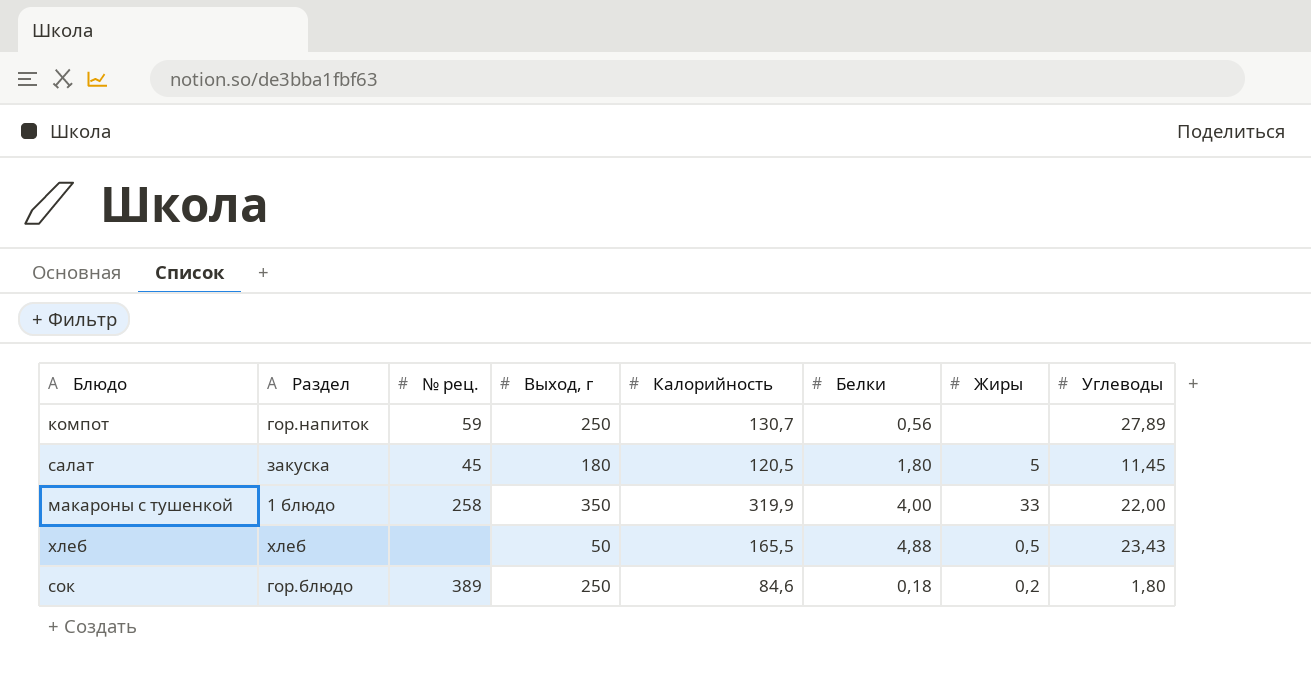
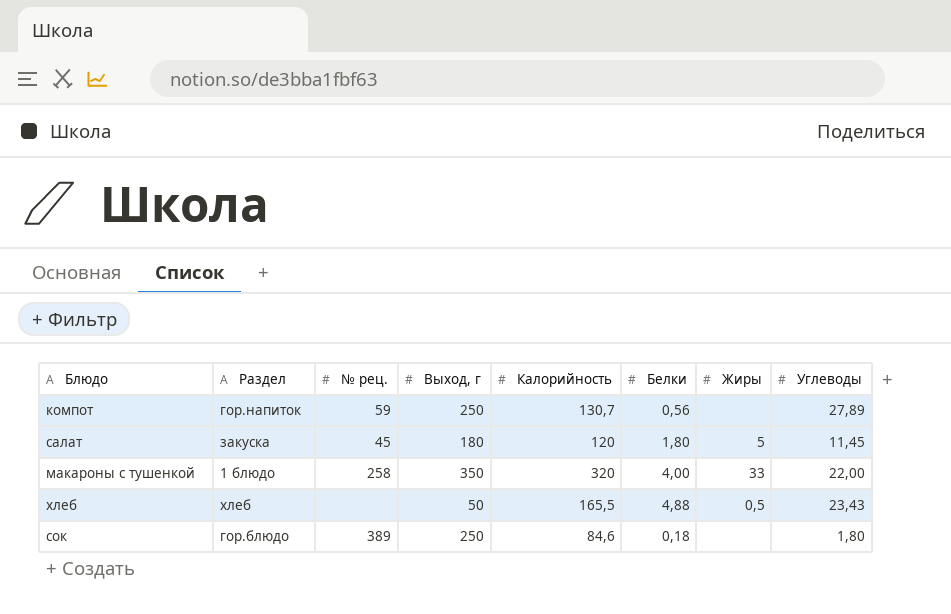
салат | Калорийность: 120,5 -> 120
макароны с тушенкой | Калорийность: 319,9 -> 320
сок | Жиры: 0,2 -> none

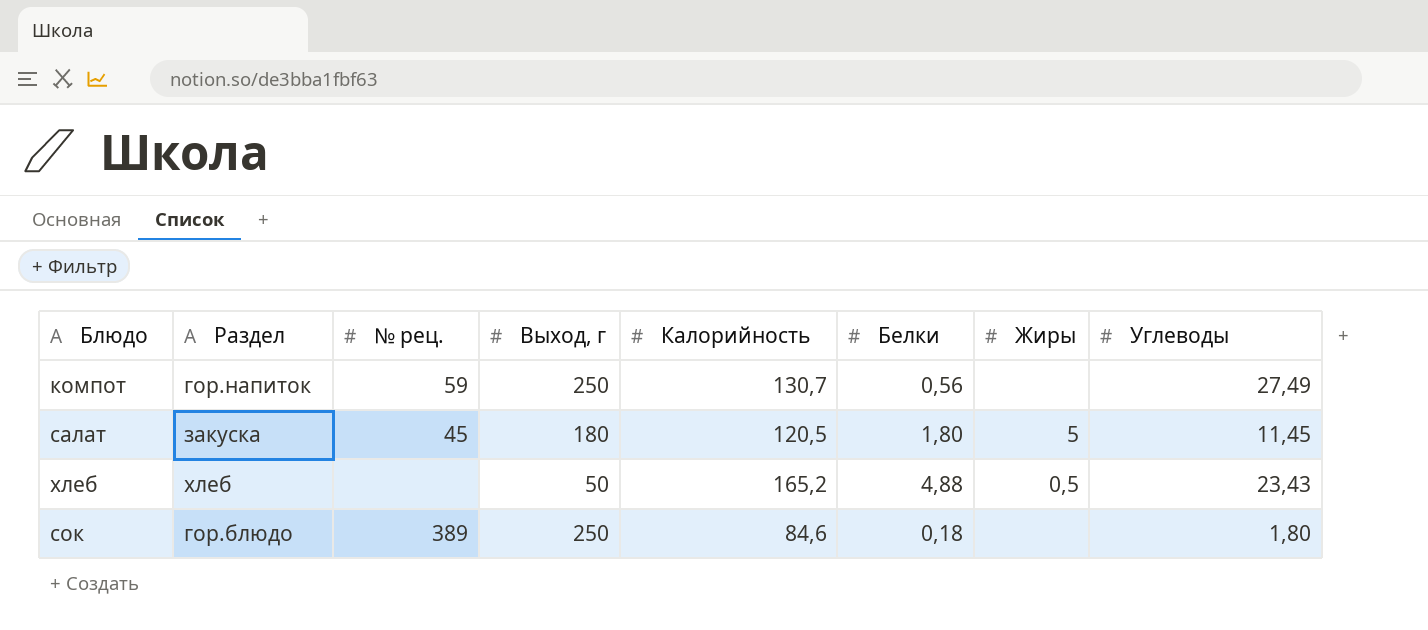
row макароны с тушенкой: 1 блюдо | 258 | 350 | 320 | 4,00 | 33 | 22,00 -> none
компот | Углеводы: 27,89 -> 27,49
салат | Калорийность: 120 -> 120,5
хлеб | Калорийность: 165,5 -> 165,2

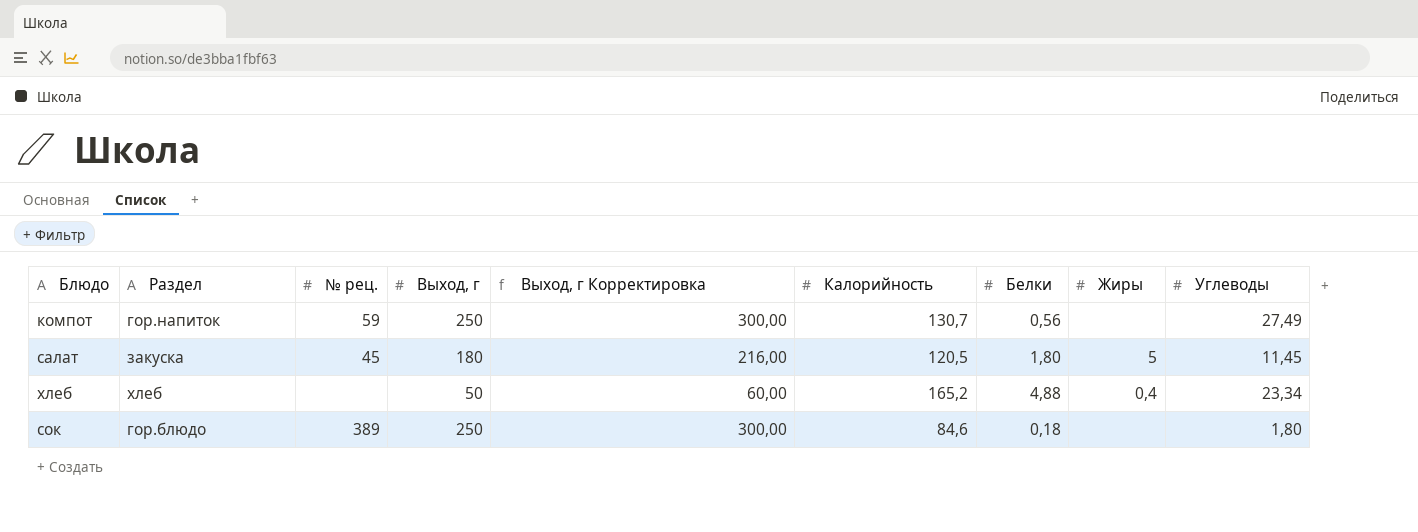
column Выход, г Корректировка | formula: none -> [Выход, г] * 1,2
хлеб | Жиры: 0,5 -> 0,4
хлеб | Углеводы: 23,43 -> 23,34

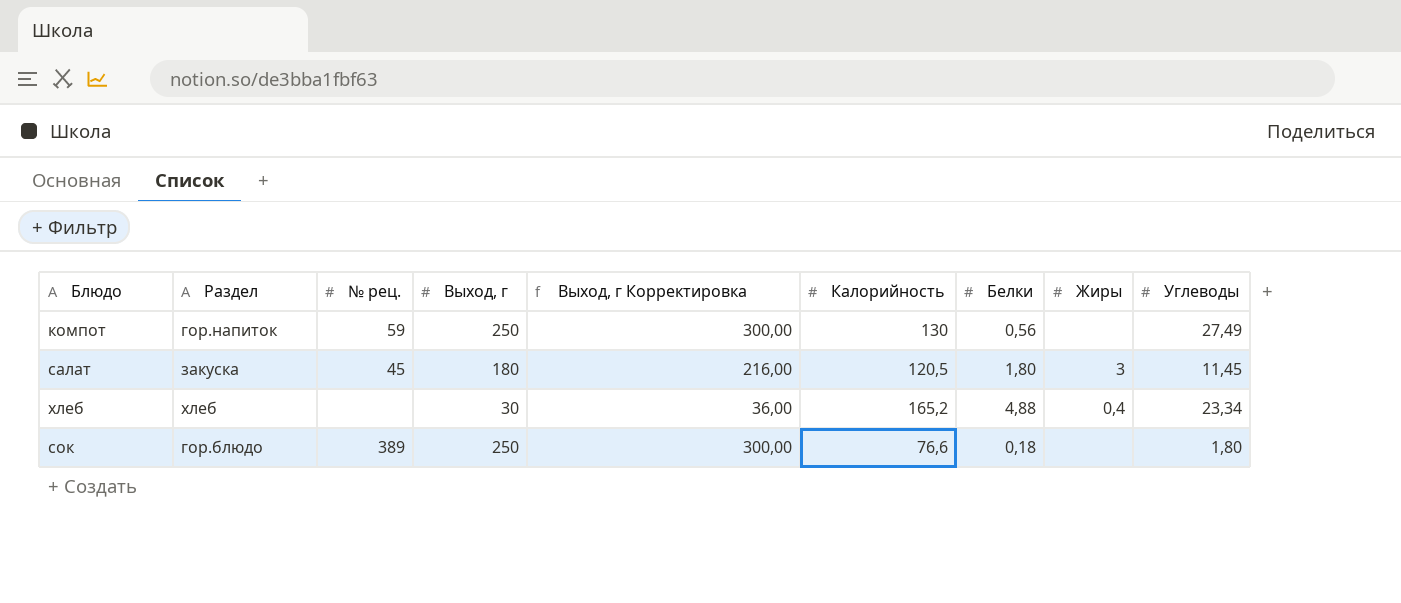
компот | Калорийность: 130,7 -> 130
салат | Жиры: 5 -> 3
хлеб | Выход, г: 50 -> 30
хлеб | Выход, г Корректировка: 60,00 -> 36,00
сок | Калорийность: 84,6 -> 76,6

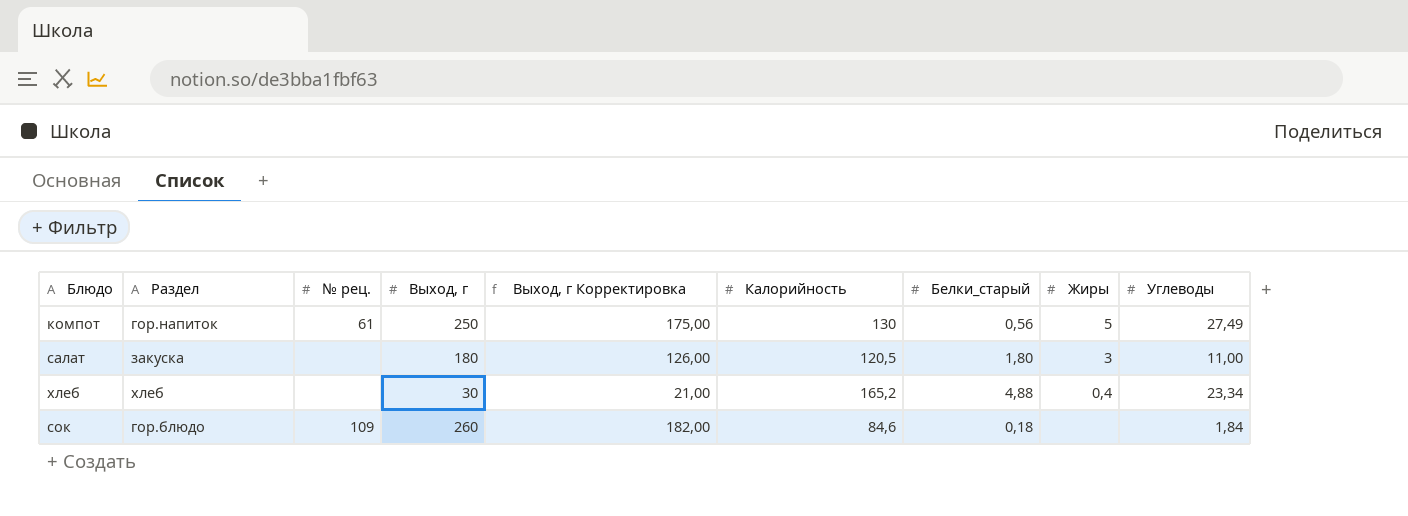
column Выход, г Корректировка | formula: [Выход, г] * 1,2 -> [Выход, г] * 0,7
column name: Белки -> Белки_старый
компот | № рец.: 59 -> 61
компот | Жиры: none -> 5
салат | № рец.: 45 -> none
салат | Углеводы: 11,45 -> 11,00
сок | № рец.: 389 -> 109
сок | Выход, г: 250 -> 260
сок | Калорийность: 76,6 -> 84,6
сок | Углеводы: 1,80 -> 1,84

